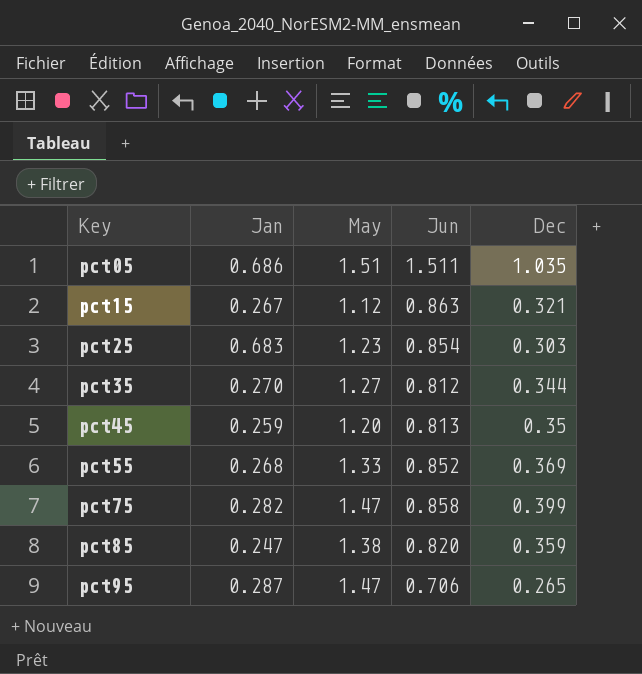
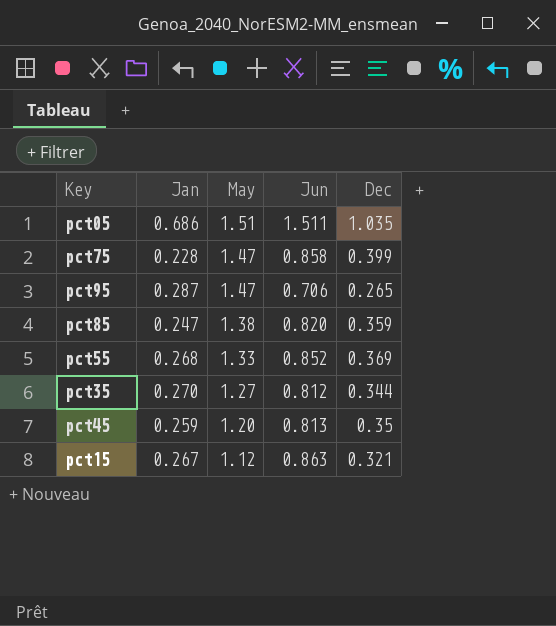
row order: Key ascending -> May descending
row pct25: 0.683 | 1.23 | 0.854 | 0.303 -> none
pct75 | Jan: 0.282 -> 0.228

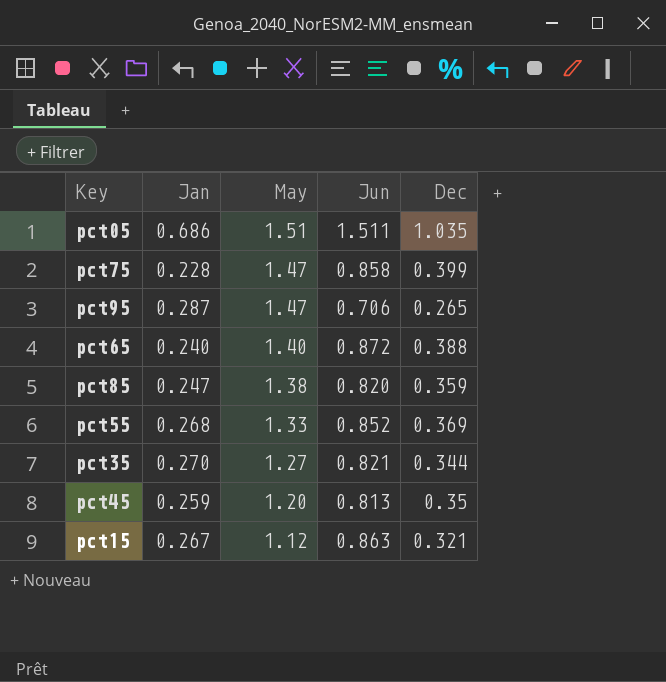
row pct65: none -> 0.240 | 1.40 | 0.872 | 0.388
pct35 | Jun: 0.812 -> 0.821

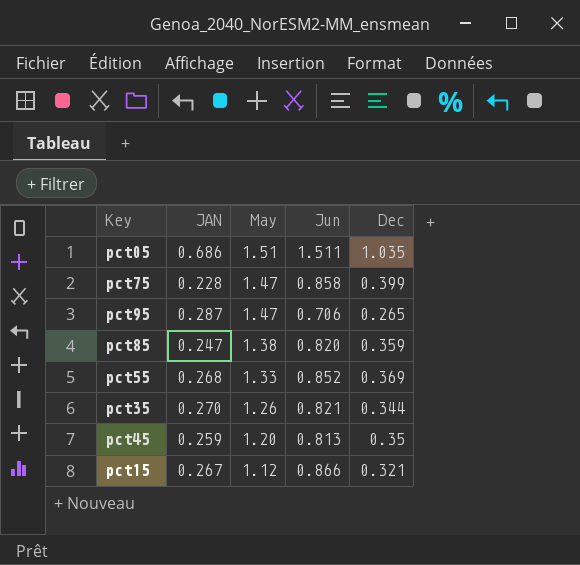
column name: Jan -> JAN
row pct65: 0.240 | 1.40 | 0.872 | 0.388 -> none
pct35 | May: 1.27 -> 1.26
pct15 | Jun: 0.863 -> 0.866

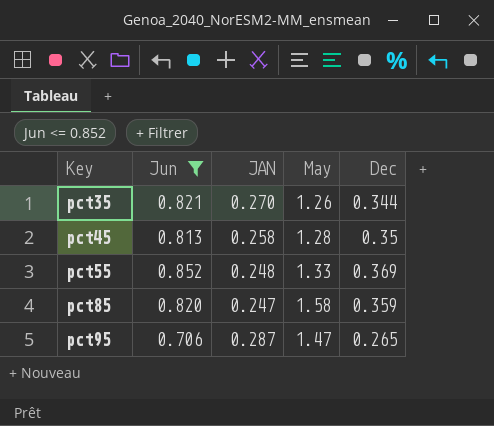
filter: none -> Jun <= 0.852
row order: May descending -> Key ascending
column Jun | position: 4 -> 2
pct45 | JAN: 0.259 -> 0.258
pct45 | May: 1.20 -> 1.28
pct55 | JAN: 0.268 -> 0.248
pct85 | May: 1.38 -> 1.58

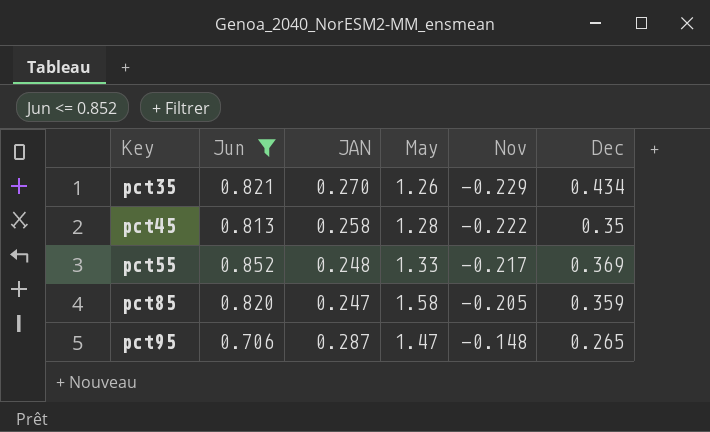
column Nov | position: none -> 5
pct35 | Dec: 0.344 -> 0.434

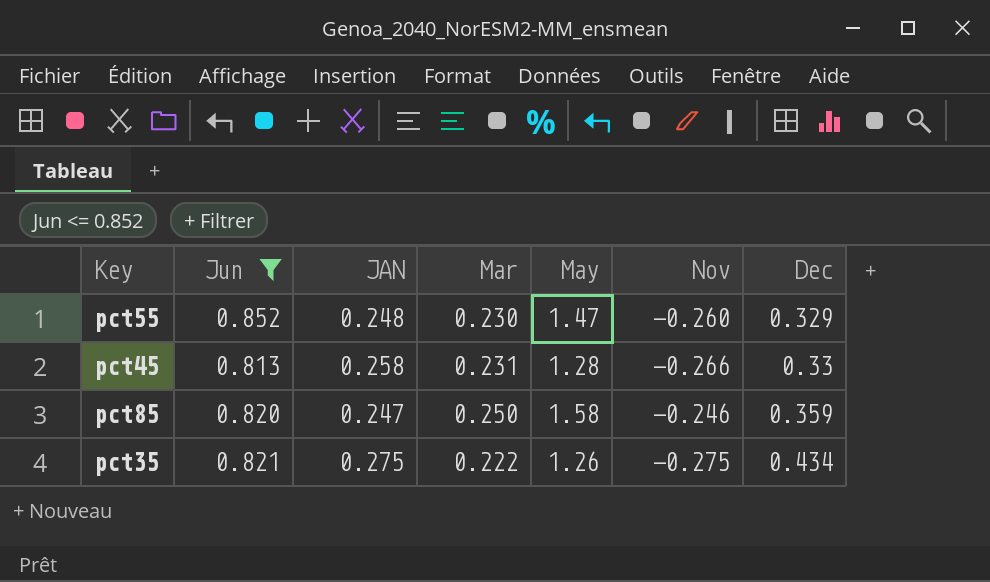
row order: Key ascending -> Dec ascending
column Mar | position: none -> 4
row pct95: 0.706 | 0.287 | 1.47 | -0.148 | 0.265 -> none
pct55 | May: 1.33 -> 1.47
pct55 | Nov: -0.217 -> -0.260
pct55 | Dec: 0.369 -> 0.329
pct45 | Nov: -0.222 -> -0.266
pct45 | Dec: 0.35 -> 0.33
pct85 | Nov: -0.205 -> -0.246
pct35 | JAN: 0.270 -> 0.275
pct35 | Nov: -0.229 -> -0.275

